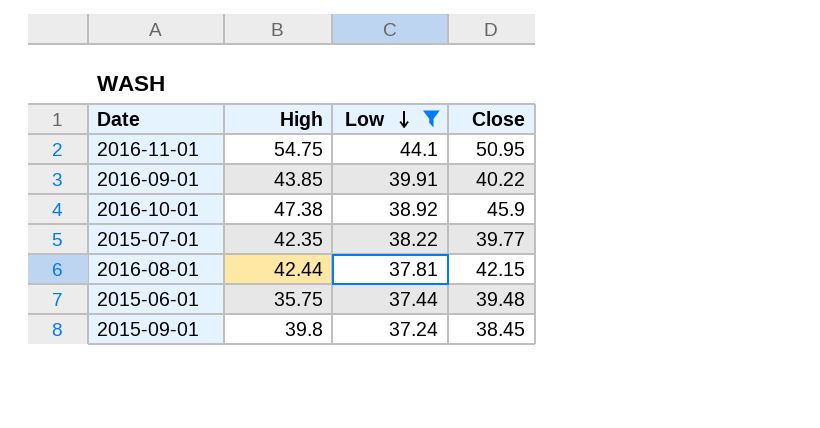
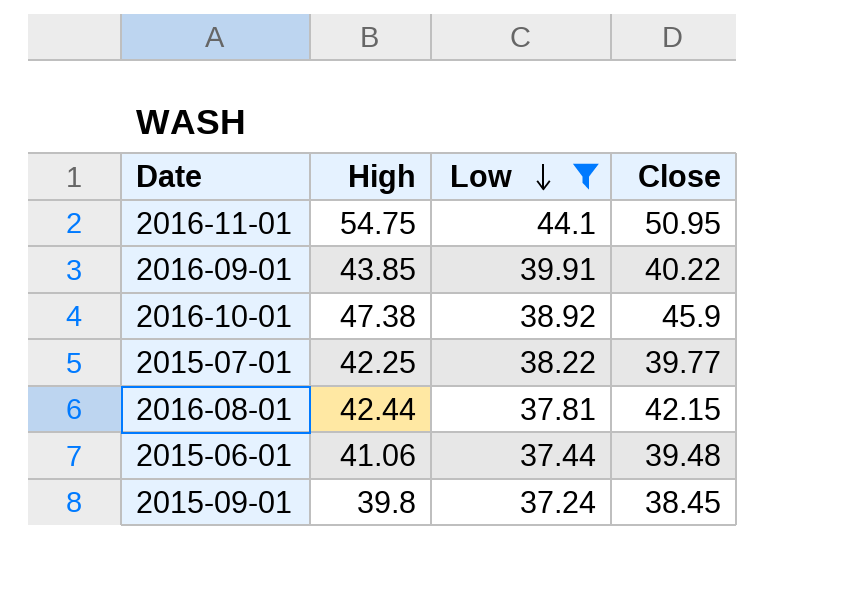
2015-07-01 | High: 42.35 -> 42.25
2015-06-01 | High: 35.75 -> 41.06

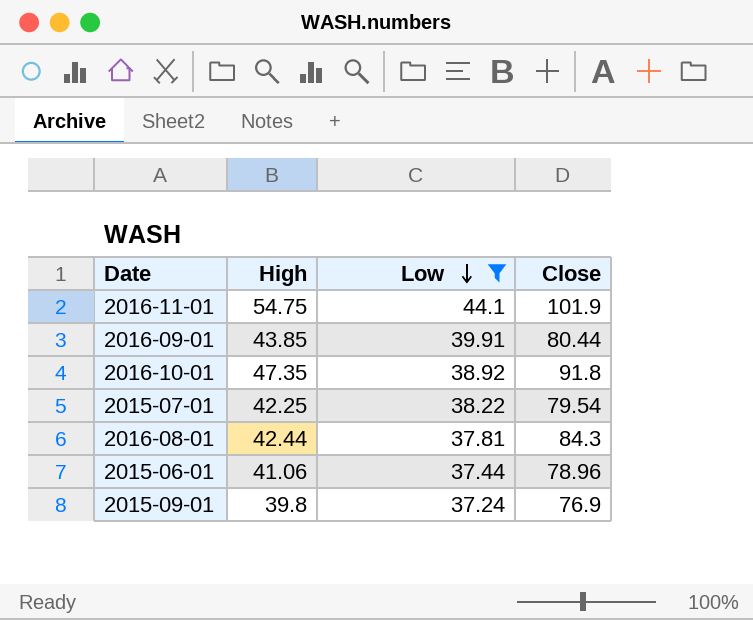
2016-11-01 | Close: 50.95 -> 101.9
2016-09-01 | Close: 40.22 -> 80.44
2016-10-01 | High: 47.38 -> 47.35
2016-10-01 | Close: 45.9 -> 91.8
2015-07-01 | Close: 39.77 -> 79.54
2016-08-01 | Close: 42.15 -> 84.3
2015-06-01 | Close: 39.48 -> 78.96
2015-09-01 | Close: 38.45 -> 76.9

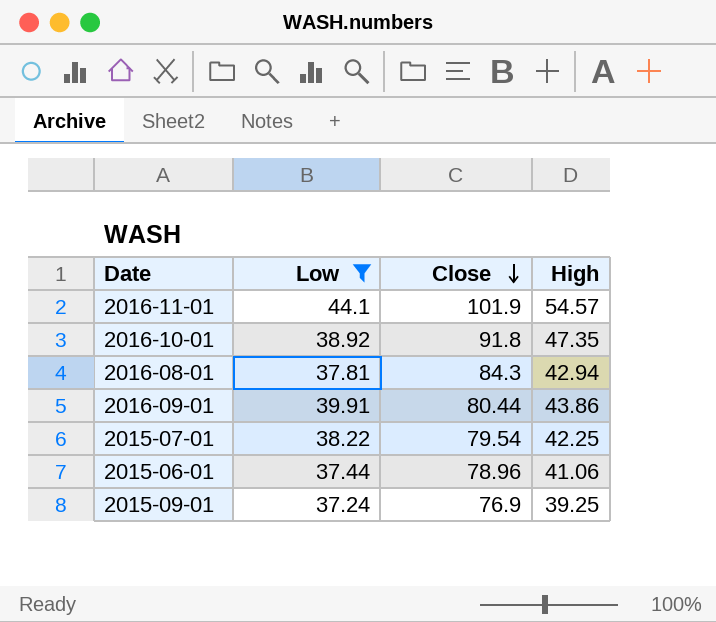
row order: Low descending -> Close descending
column High | position: 2 -> 4
2016-11-01 | High: 54.75 -> 54.57
2016-08-01 | High: 42.44 -> 42.94
2016-09-01 | High: 43.85 -> 43.86
2015-09-01 | High: 39.8 -> 39.25

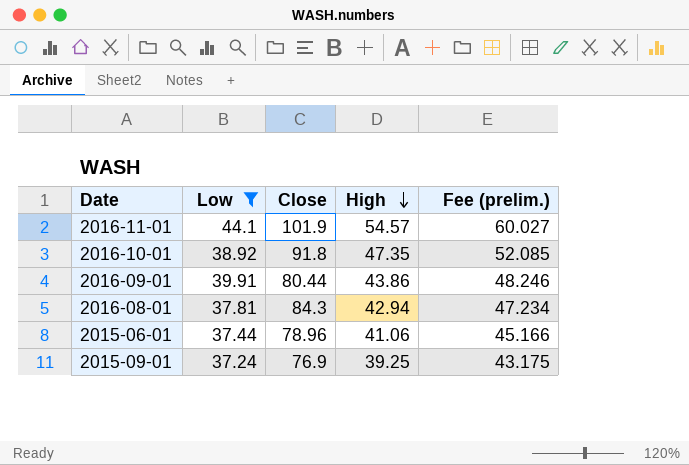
row order: Close descending -> High descending
column Fee (prelim.) | formula: none -> [High] * 1.1
row 2015-07-01: 38.22 | 79.54 | 42.25 -> none

